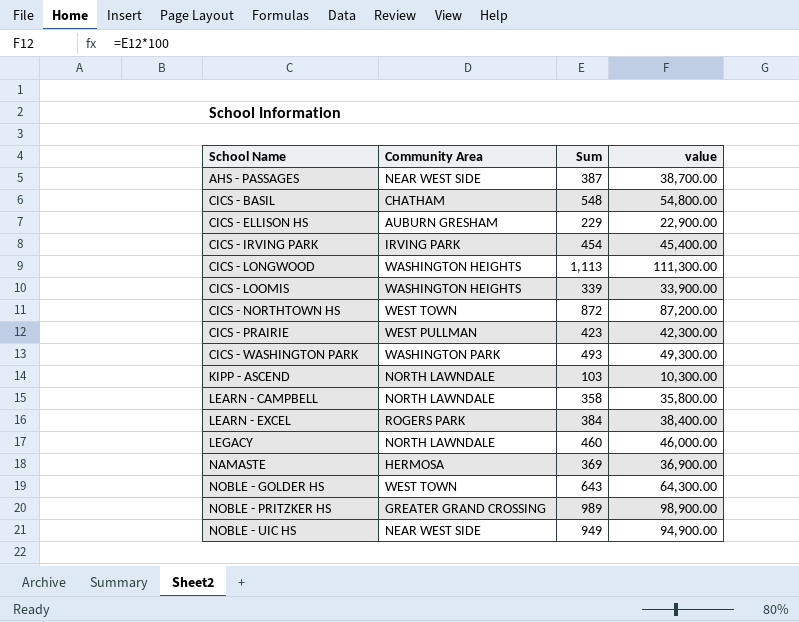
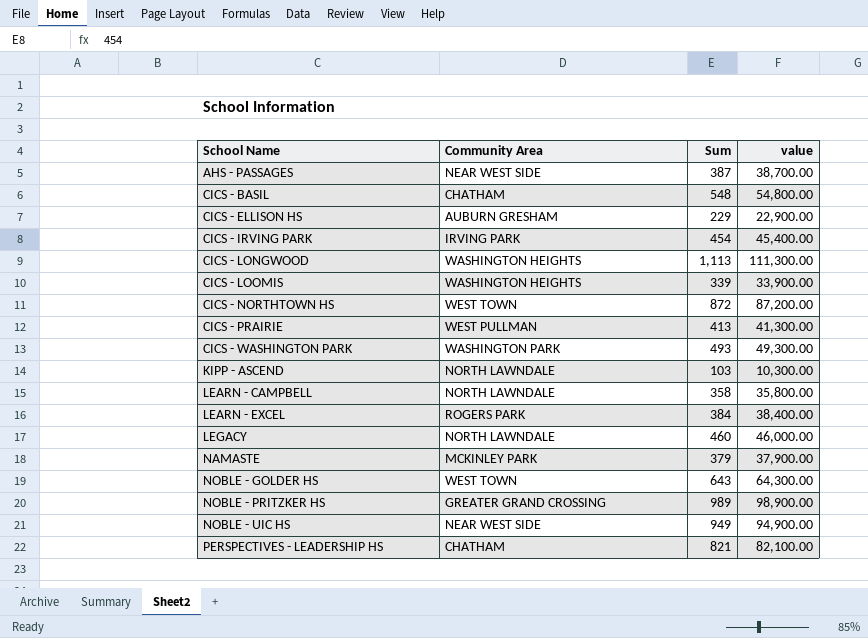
CICS - PRAIRIE | Sum: 423 -> 413
CICS - PRAIRIE | value: 42,300.00 -> 41,300.00
NAMASTE | Community Area: HERMOSA -> MCKINLEY PARK
NAMASTE | Sum: 369 -> 379
NAMASTE | value: 36,900.00 -> 37,900.00
row PERSPECTIVES - LEADERSHIP HS: none -> CHATHAM | 821 | 82,100.00

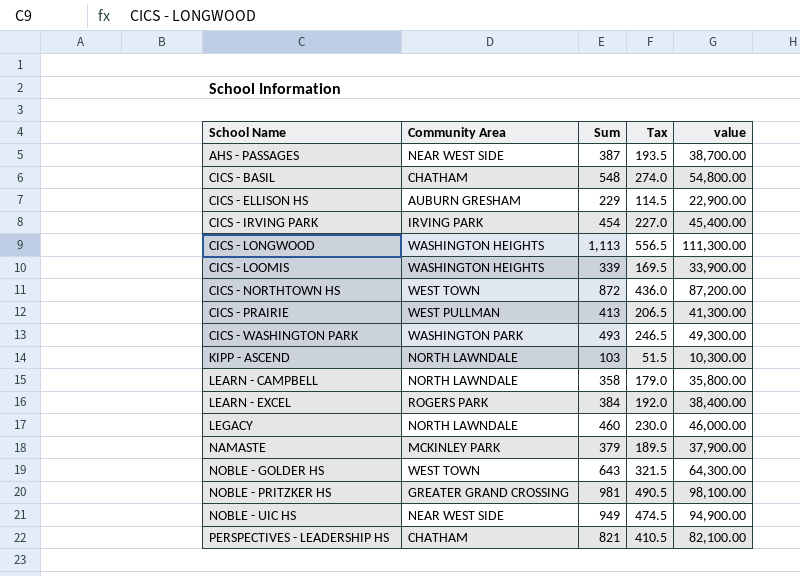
column Tax | formula: none -> [Sum] * 0.5
NOBLE - PRITZKER HS | Sum: 989 -> 981
NOBLE - PRITZKER HS | value: 98,900.00 -> 98,100.00

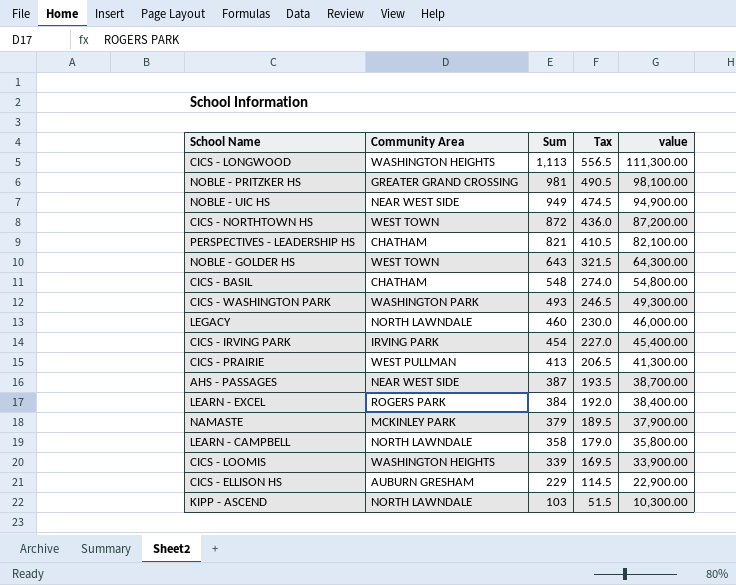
row order: School Name ascending -> Sum descending

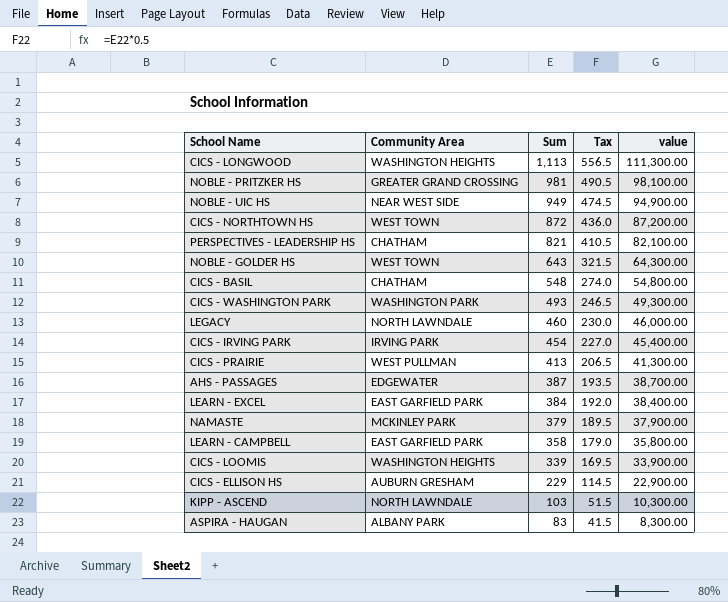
AHS - PASSAGES | Community Area: NEAR WEST SIDE -> EDGEWATER
LEARN - EXCEL | Community Area: ROGERS PARK -> EAST GARFIELD PARK
LEARN - CAMPBELL | Community Area: NORTH LAWNDALE -> EAST GARFIELD PARK
row ASPIRA - HAUGAN: none -> ALBANY PARK | 83 | 41.5 | 8,300.00

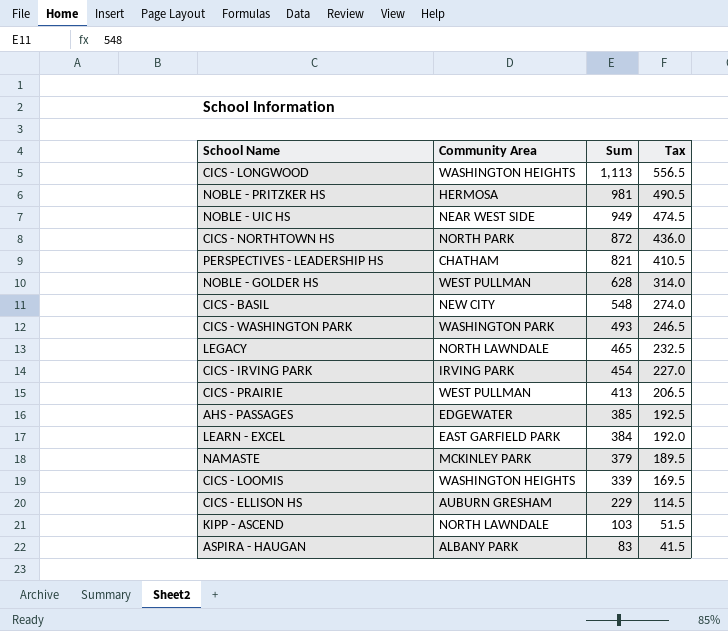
column value | formula: [Sum] * 100 -> none
row LEARN - CAMPBELL: EAST GARFIELD PARK | 358 | 179.0 | 35,800.00 -> none
NOBLE - PRITZKER HS | Community Area: GREATER GRAND CROSSING -> HERMOSA
CICS - NORTHTOWN HS | Community Area: WEST TOWN -> NORTH PARK
NOBLE - GOLDER HS | Community Area: WEST TOWN -> WEST PULLMAN
NOBLE - GOLDER HS | Sum: 643 -> 628
NOBLE - GOLDER HS | Tax: 321.5 -> 314.0
CICS - BASIL | Community Area: CHATHAM -> NEW CITY
LEGACY | Sum: 460 -> 465
LEGACY | Tax: 230.0 -> 232.5
AHS - PASSAGES | Sum: 387 -> 385
AHS - PASSAGES | Tax: 193.5 -> 192.5

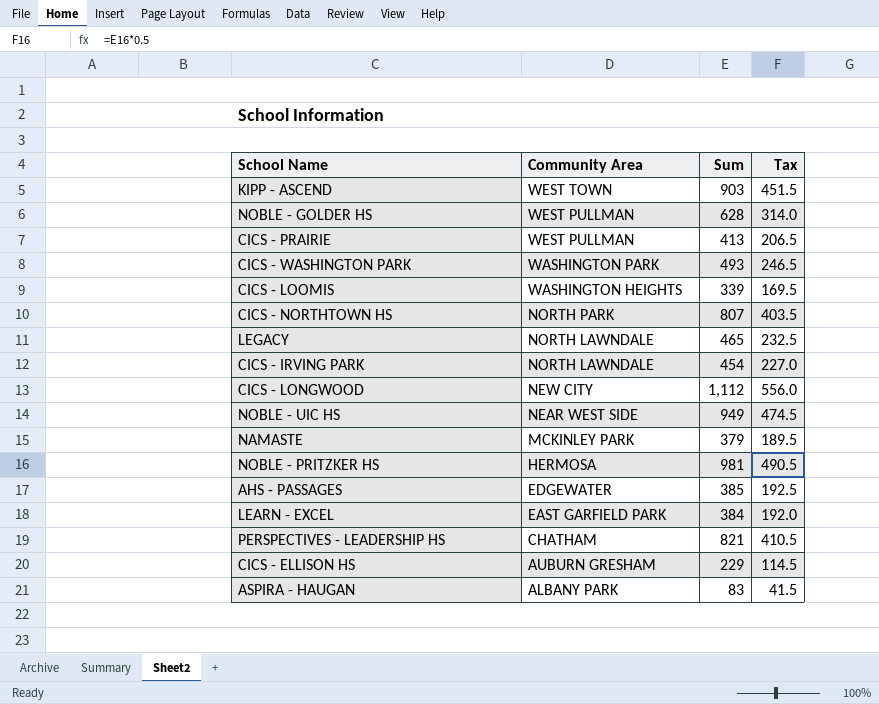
row order: Sum descending -> Community Area descending
row CICS - BASIL: NEW CITY | 548 | 274.0 -> none
KIPP - ASCEND | Community Area: NORTH LAWNDALE -> WEST TOWN
KIPP - ASCEND | Sum: 103 -> 903
KIPP - ASCEND | Tax: 51.5 -> 451.5
CICS - NORTHTOWN HS | Sum: 872 -> 807
CICS - NORTHTOWN HS | Tax: 436.0 -> 403.5
CICS - IRVING PARK | Community Area: IRVING PARK -> NORTH LAWNDALE
CICS - LONGWOOD | Community Area: WASHINGTON HEIGHTS -> NEW CITY
CICS - LONGWOOD | Sum: 1,113 -> 1,112
CICS - LONGWOOD | Tax: 556.5 -> 556.0

